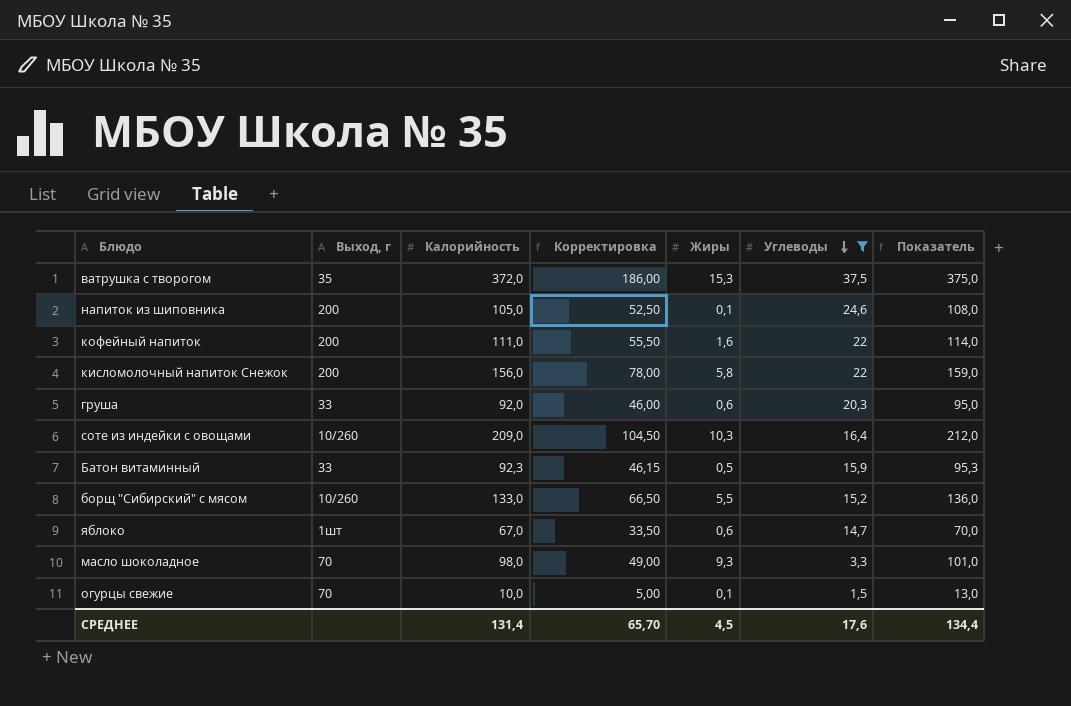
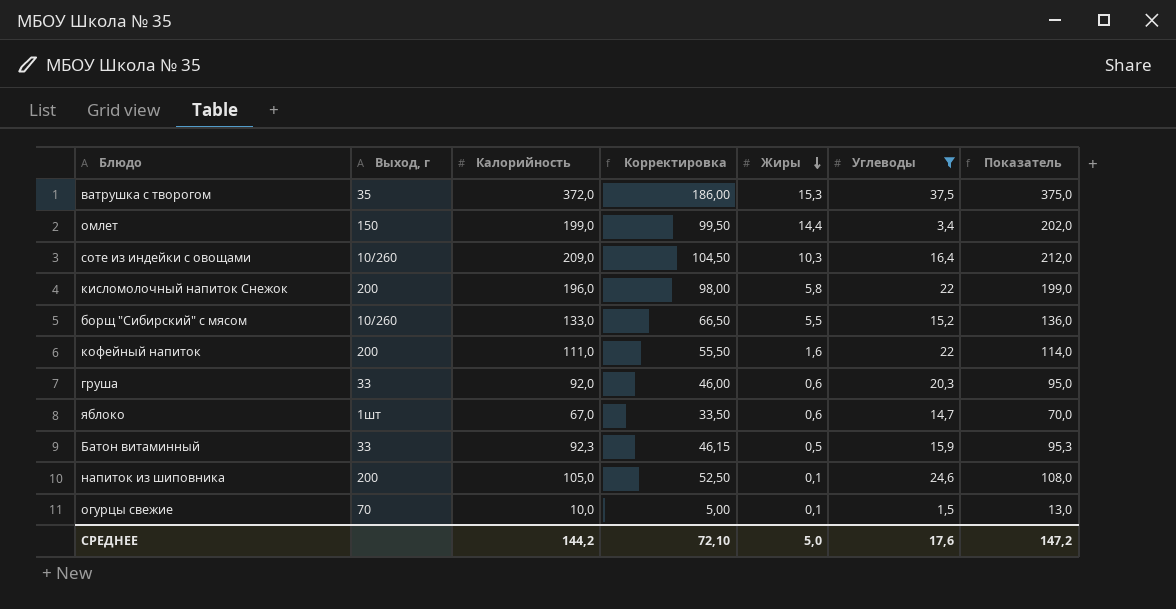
row order: Углеводы descending -> Жиры descending
row масло шоколадное: 70 | 98,0 | 49,00 | 9,3 | 3,3 | 101,0 -> none
row омлет: none -> 150 | 199,0 | 99,50 | 14,4 | 3,4 | 202,0
кисломолочный напиток Снежок | Калорийность: 156,0 -> 196,0
кисломолочный напиток Снежок | Корректировка: 78,00 -> 98,00
кисломолочный напиток Снежок | Показатель: 159,0 -> 199,0
СРЕДНЕЕ | Калорийность: 131,4 -> 144,2
СРЕДНЕЕ | Корректировка: 65,70 -> 72,10
СРЕДНЕЕ | Жиры: 4,5 -> 5,0
СРЕДНЕЕ | Показатель: 134,4 -> 147,2

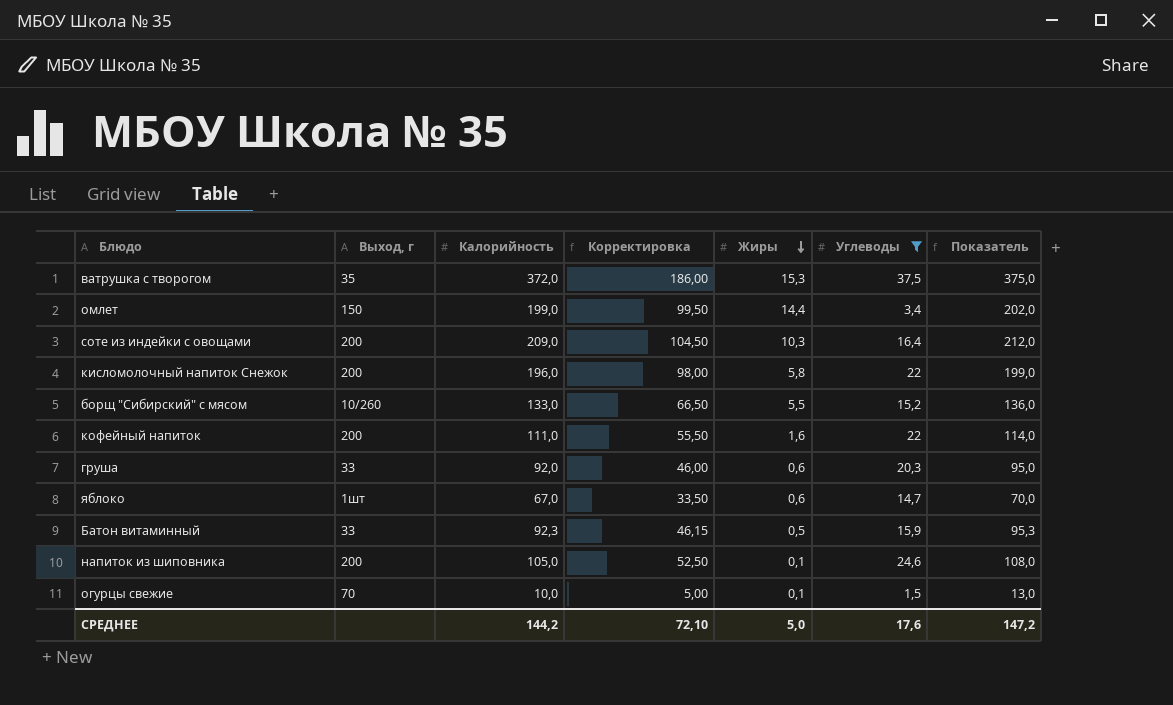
соте из индейки с овощами | Выход, г: 10/260 -> 200

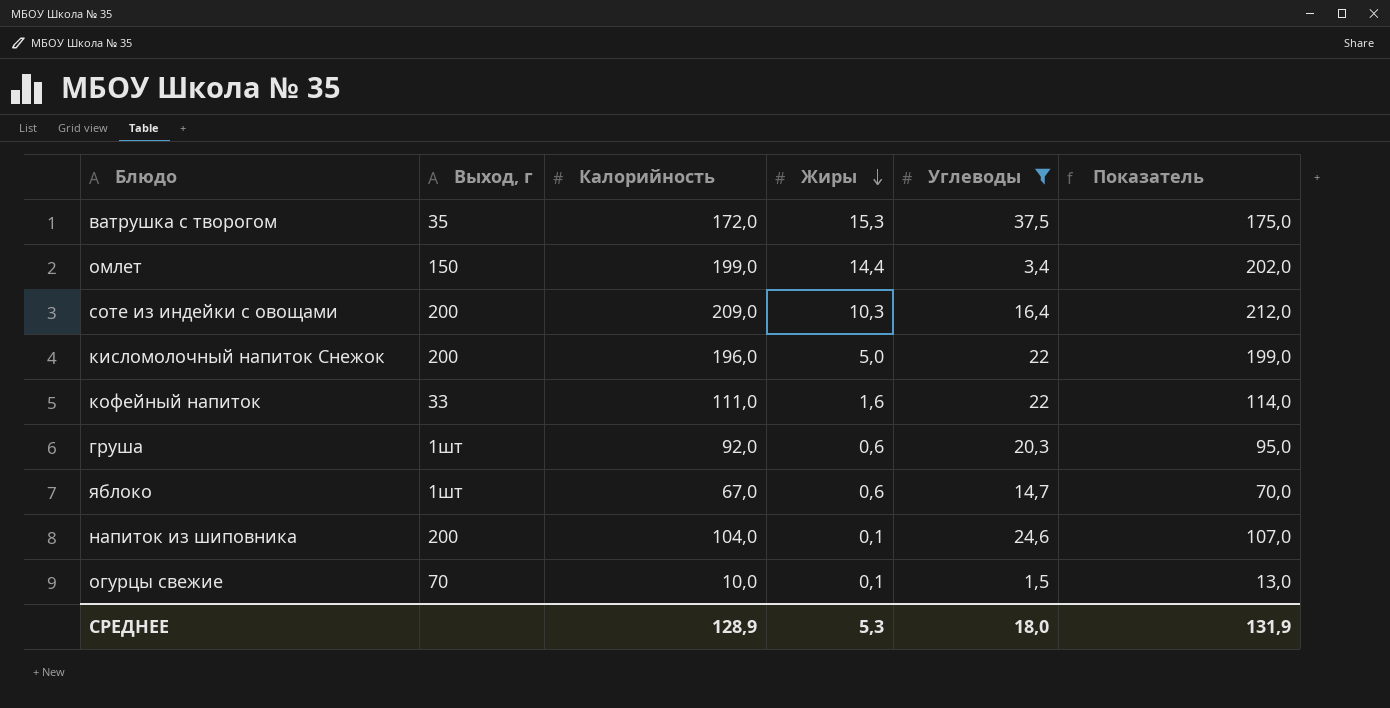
column Корректировка | formula: [Калорийность] * 0,5 -> none
row борщ "Сибирский" с мясом: 10/260 | 133,0 | 66,50 | 5,5 | 15,2 | 136,0 -> none
row Батон витаминный: 33 | 92,3 | 46,15 | 0,5 | 15,9 | 95,3 -> none
ватрушка с творогом | Калорийность: 372,0 -> 172,0
ватрушка с творогом | Показатель: 375,0 -> 175,0
кисломолочный напиток Снежок | Жиры: 5,8 -> 5,0
кофейный напиток | Выход, г: 200 -> 33
груша | Выход, г: 33 -> 1шт
напиток из шиповника | Калорийность: 105,0 -> 104,0
напиток из шиповника | Показатель: 108,0 -> 107,0
СРЕДНЕЕ | Калорийность: 144,2 -> 128,9
СРЕДНЕЕ | Жиры: 5,0 -> 5,3
СРЕДНЕЕ | Углеводы: 17,6 -> 18,0
СРЕДНЕЕ | Показатель: 147,2 -> 131,9

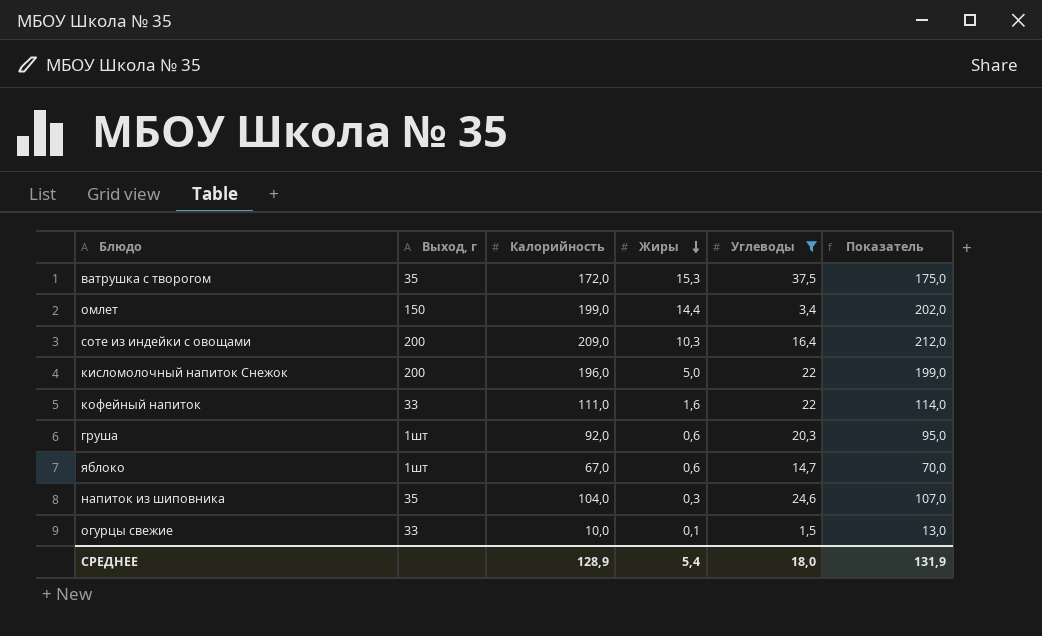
напиток из шиповника | Выход, г: 200 -> 35
напиток из шиповника | Жиры: 0,1 -> 0,3
огурцы свежие | Выход, г: 70 -> 33
СРЕДНЕЕ | Жиры: 5,3 -> 5,4

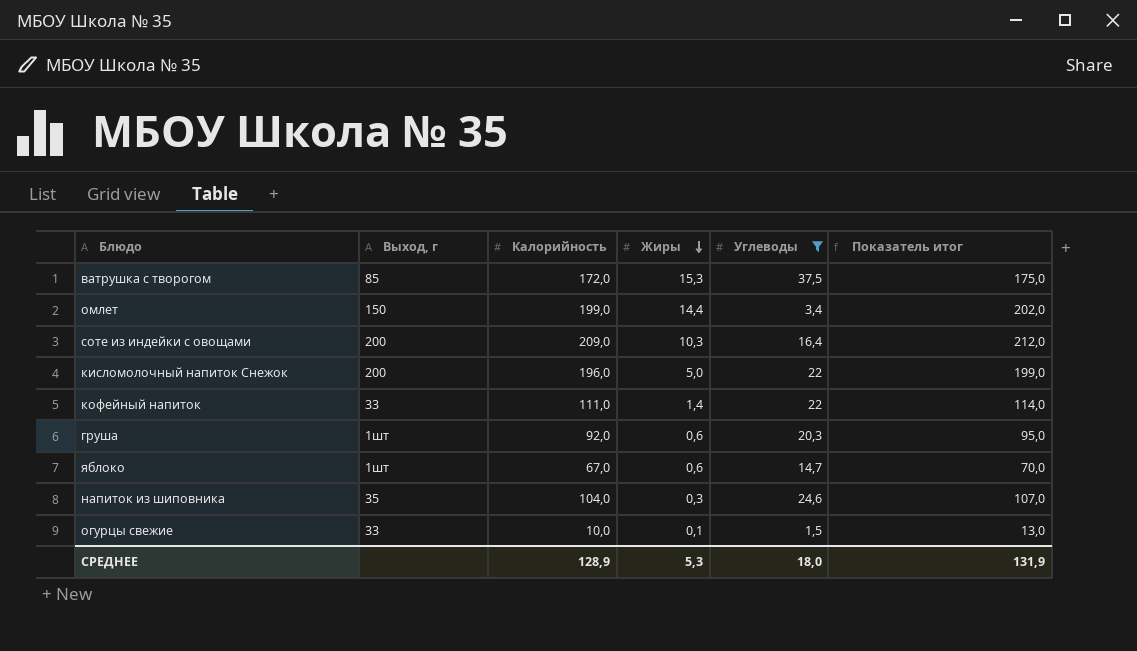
column name: Показатель -> Показатель итог
ватрушка с творогом | Выход, г: 35 -> 85
кофейный напиток | Жиры: 1,6 -> 1,4
СРЕДНЕЕ | Жиры: 5,4 -> 5,3

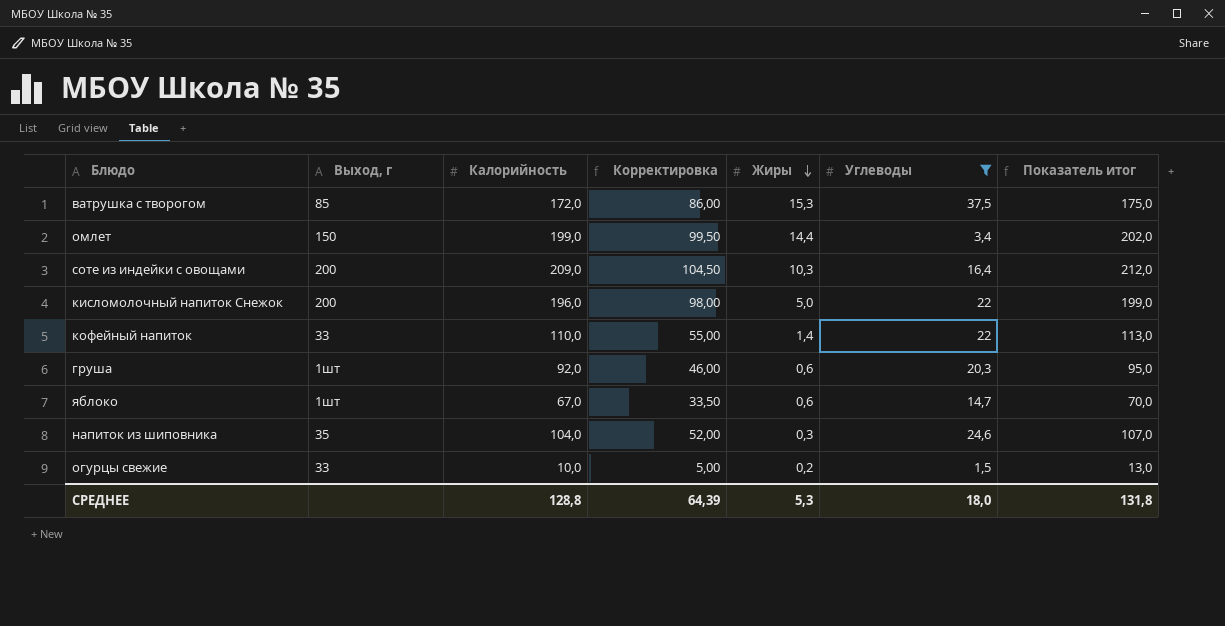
column Корректировка | formula: none -> [Калорийность] * 0,5
кофейный напиток | Калорийность: 111,0 -> 110,0
кофейный напиток | Показатель итог: 114,0 -> 113,0
огурцы свежие | Жиры: 0,1 -> 0,2
СРЕДНЕЕ | Калорийность: 128,9 -> 128,8
СРЕДНЕЕ | Показатель итог: 131,9 -> 131,8

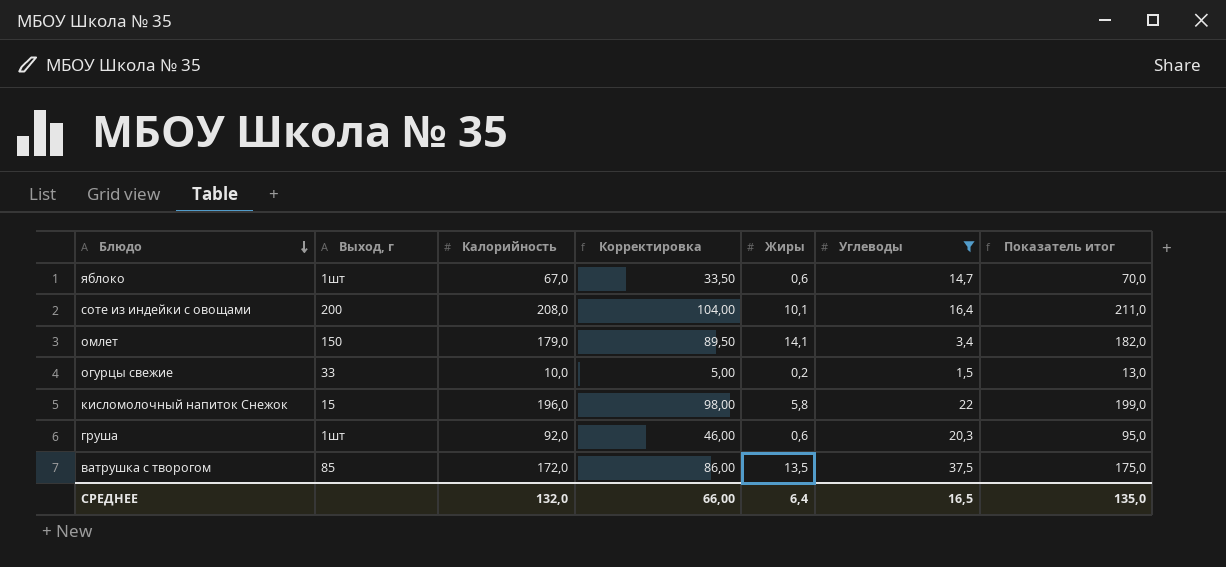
row order: Жиры descending -> Блюдо descending
row кофейный напиток: 33 | 110,0 | 55,00 | 1,4 | 22 | 113,0 -> none
row напиток из шиповника: 35 | 104,0 | 52,00 | 0,3 | 24,6 | 107,0 -> none
соте из индейки с овощами | Калорийность: 209,0 -> 208,0
соте из индейки с овощами | Корректировка: 104,50 -> 104,00
соте из индейки с овощами | Жиры: 10,3 -> 10,1
соте из индейки с овощами | Показатель итог: 212,0 -> 211,0
омлет | Калорийность: 199,0 -> 179,0
омлет | Корректировка: 99,50 -> 89,50
омлет | Жиры: 14,4 -> 14,1
омлет | Показатель итог: 202,0 -> 182,0
кисломолочный напиток Снежок | Выход, г: 200 -> 15
кисломолочный напиток Снежок | Жиры: 5,0 -> 5,8
ватрушка с творогом | Жиры: 15,3 -> 13,5
СРЕДНЕЕ | Калорийность: 128,8 -> 132,0
СРЕДНЕЕ | Корректировка: 64,39 -> 66,00
СРЕДНЕЕ | Жиры: 5,3 -> 6,4
СРЕДНЕЕ | Углеводы: 18,0 -> 16,5
СРЕДНЕЕ | Показатель итог: 131,8 -> 135,0

